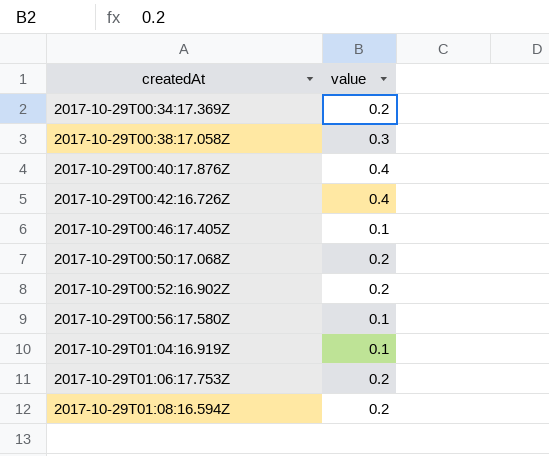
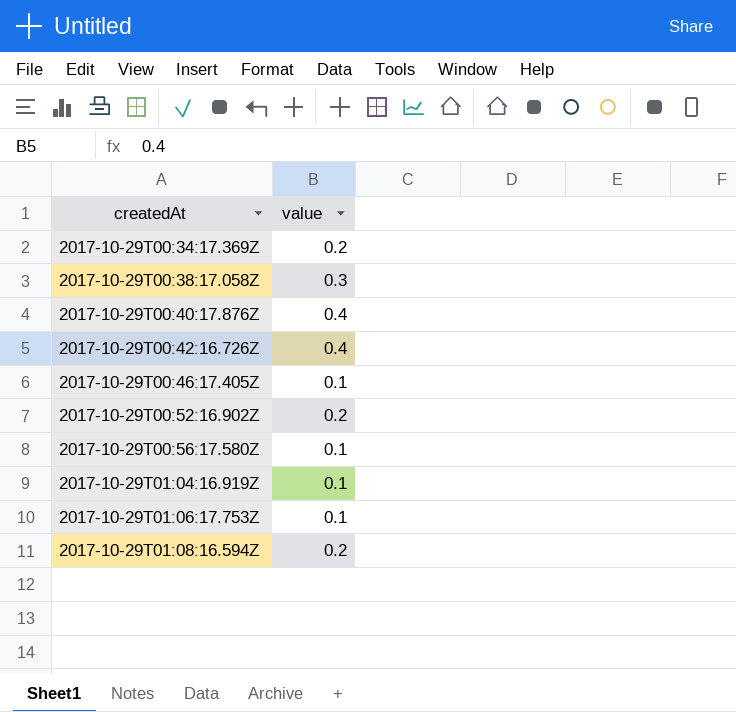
row 2017-10-29T00:50:17.068Z: 0.2 -> none
2017-10-29T01:06:17.753Z | value: 0.2 -> 0.1

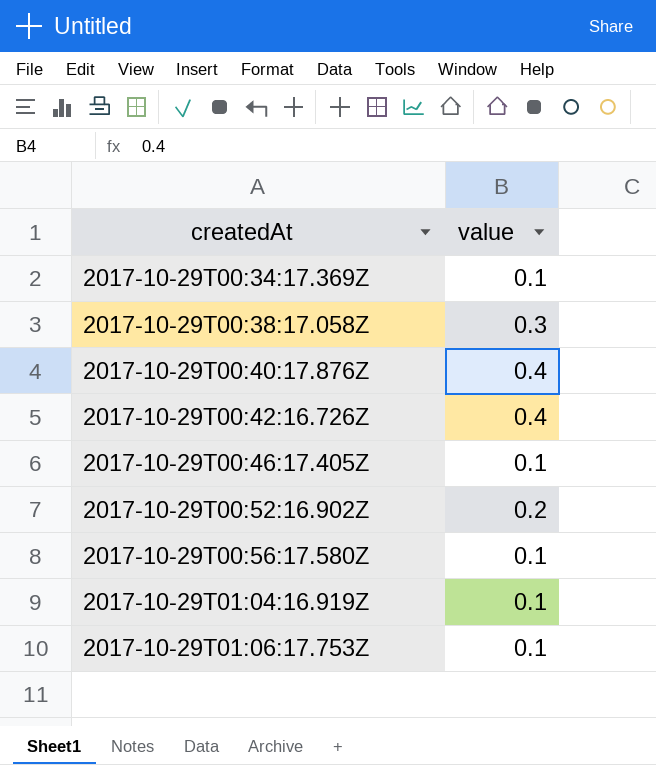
row 2017-10-29T01:08:16.594Z: 0.2 -> none
2017-10-29T00:34:17.369Z | value: 0.2 -> 0.1

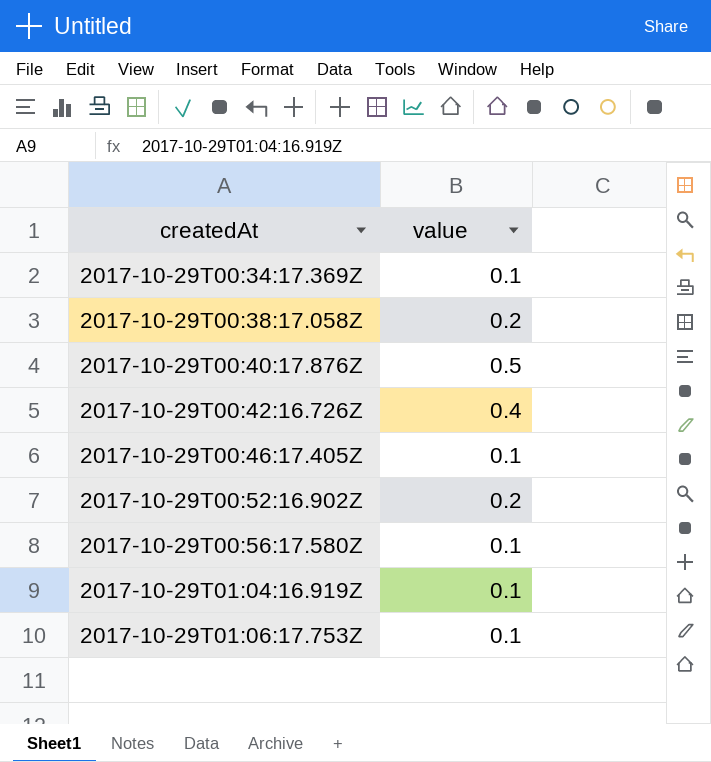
2017-10-29T00:38:17.058Z | value: 0.3 -> 0.2
2017-10-29T00:40:17.876Z | value: 0.4 -> 0.5

